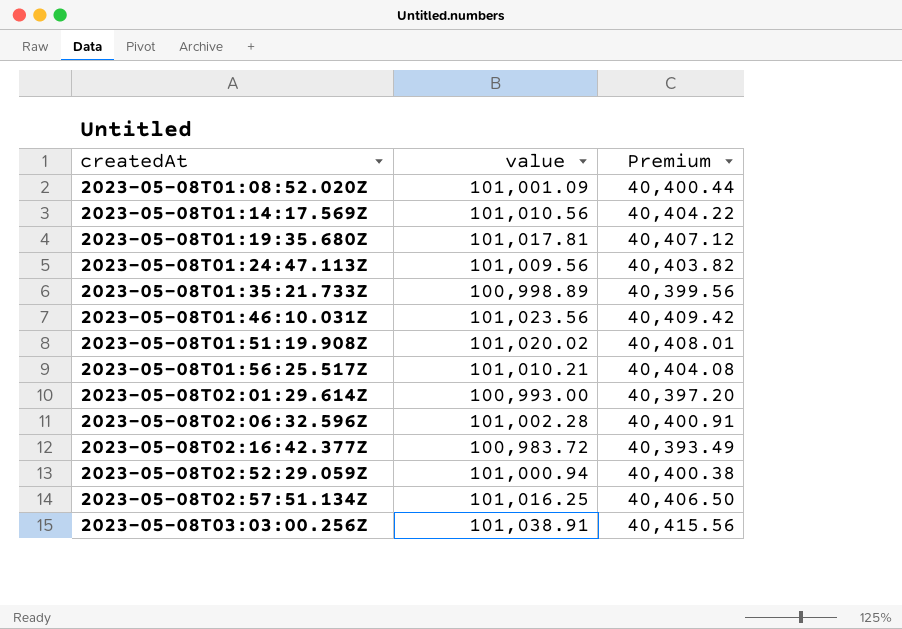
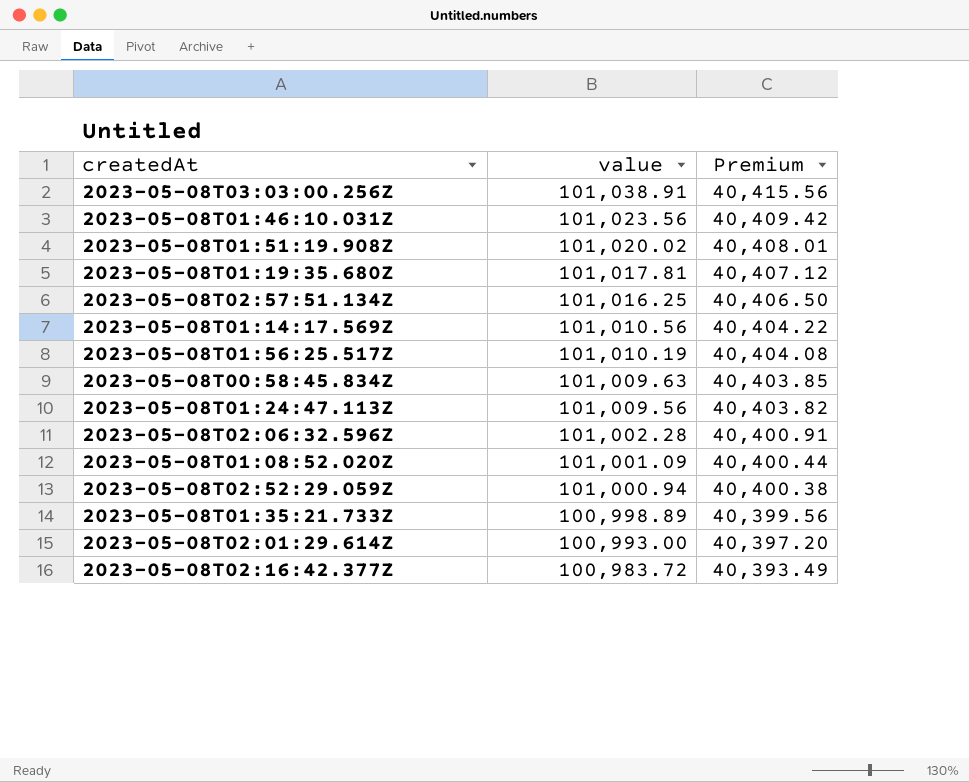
row order: createdAt ascending -> value descending
2023-05-08T01:56:25.517Z | value: 101,010.21 -> 101,010.19
row 2023-05-08T00:58:45.834Z: none -> 101,009.63 | 40,403.85

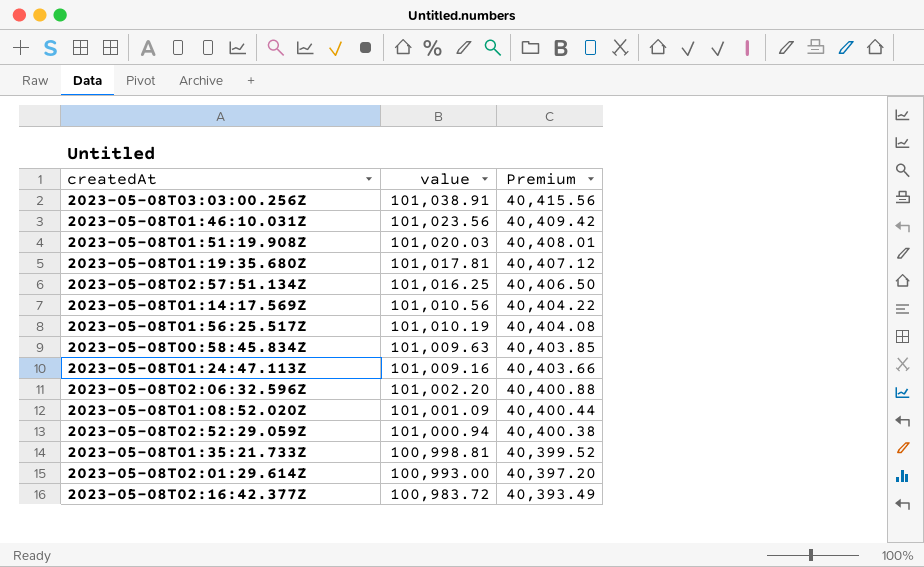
2023-05-08T01:51:19.908Z | value: 101,020.02 -> 101,020.03
2023-05-08T01:24:47.113Z | value: 101,009.56 -> 101,009.16
2023-05-08T01:24:47.113Z | Premium: 40,403.82 -> 40,403.66
2023-05-08T02:06:32.596Z | value: 101,002.28 -> 101,002.20
2023-05-08T02:06:32.596Z | Premium: 40,400.91 -> 40,400.88
2023-05-08T01:35:21.733Z | value: 100,998.89 -> 100,998.81
2023-05-08T01:35:21.733Z | Premium: 40,399.56 -> 40,399.52

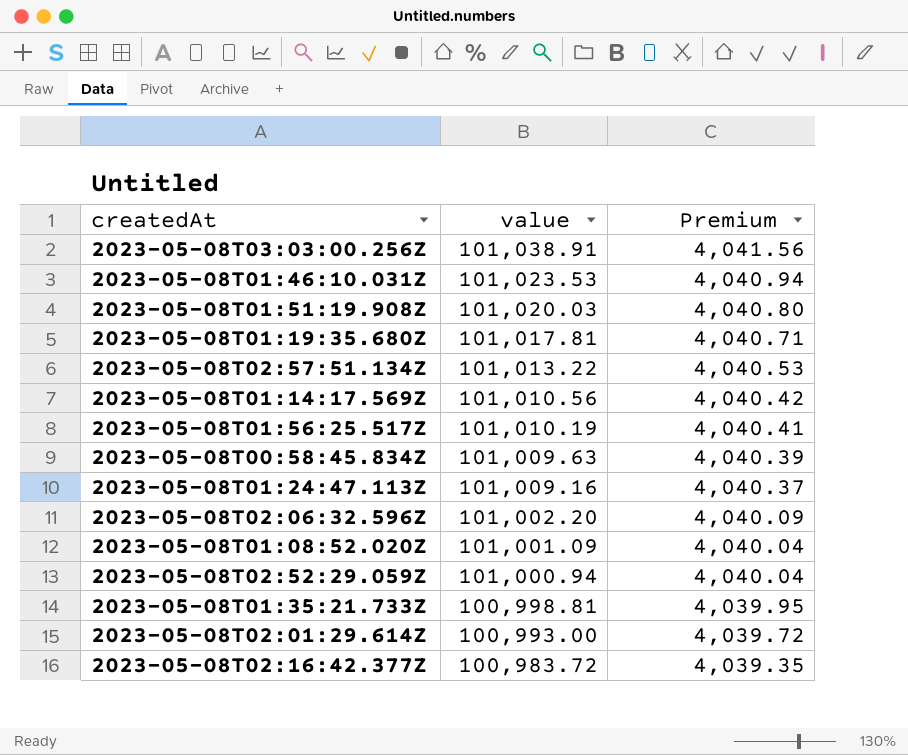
column Premium | formula: [value] * 0.4 -> [value] * 0.04
2023-05-08T01:46:10.031Z | value: 101,023.56 -> 101,023.53
2023-05-08T02:57:51.134Z | value: 101,016.25 -> 101,013.22

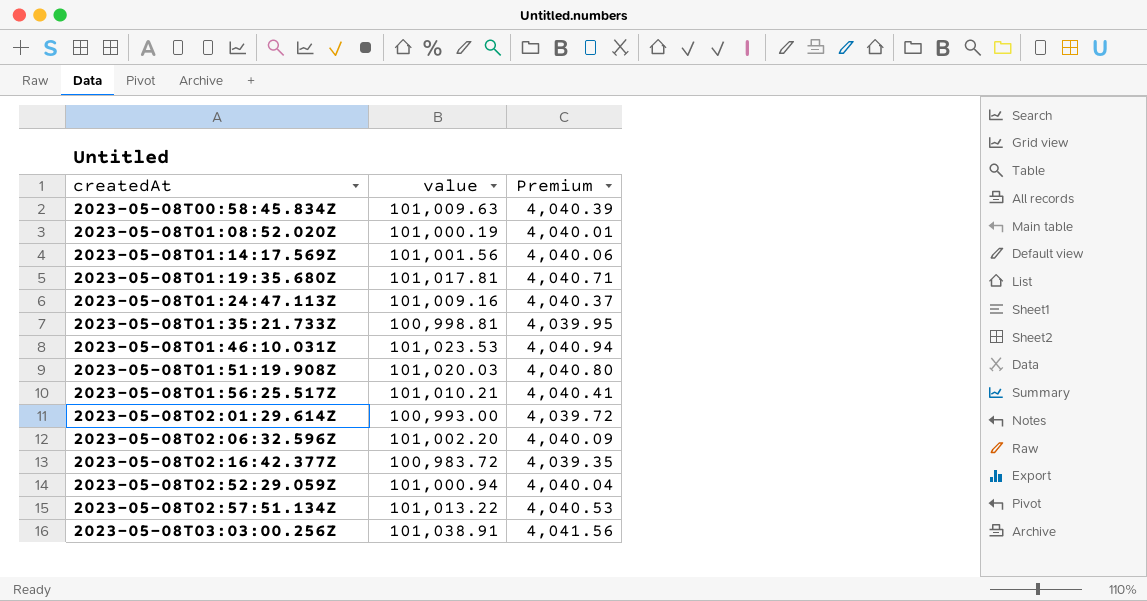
row order: value descending -> createdAt ascending
2023-05-08T01:08:52.020Z | value: 101,001.09 -> 101,000.19
2023-05-08T01:08:52.020Z | Premium: 4,040.04 -> 4,040.01
2023-05-08T01:14:17.569Z | value: 101,010.56 -> 101,001.56
2023-05-08T01:14:17.569Z | Premium: 4,040.42 -> 4,040.06
2023-05-08T01:56:25.517Z | value: 101,010.19 -> 101,010.21

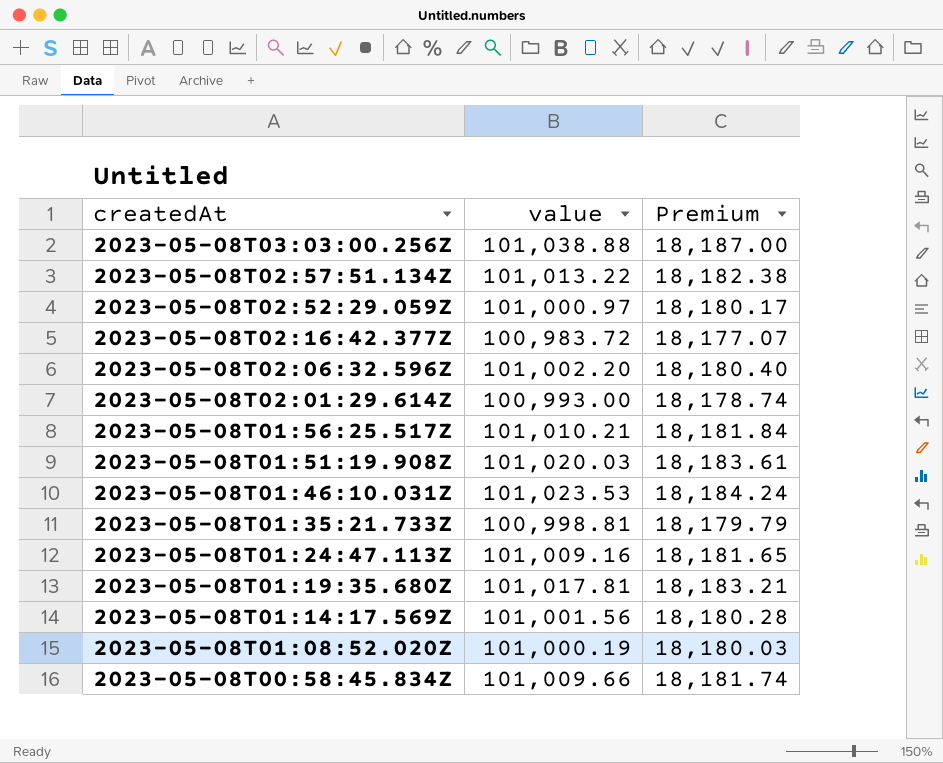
row order: createdAt ascending -> createdAt descending
column Premium | formula: [value] * 0.04 -> [value] * 0.18
2023-05-08T03:03:00.256Z | value: 101,038.91 -> 101,038.88
2023-05-08T02:52:29.059Z | value: 101,000.94 -> 101,000.97
2023-05-08T00:58:45.834Z | value: 101,009.63 -> 101,009.66

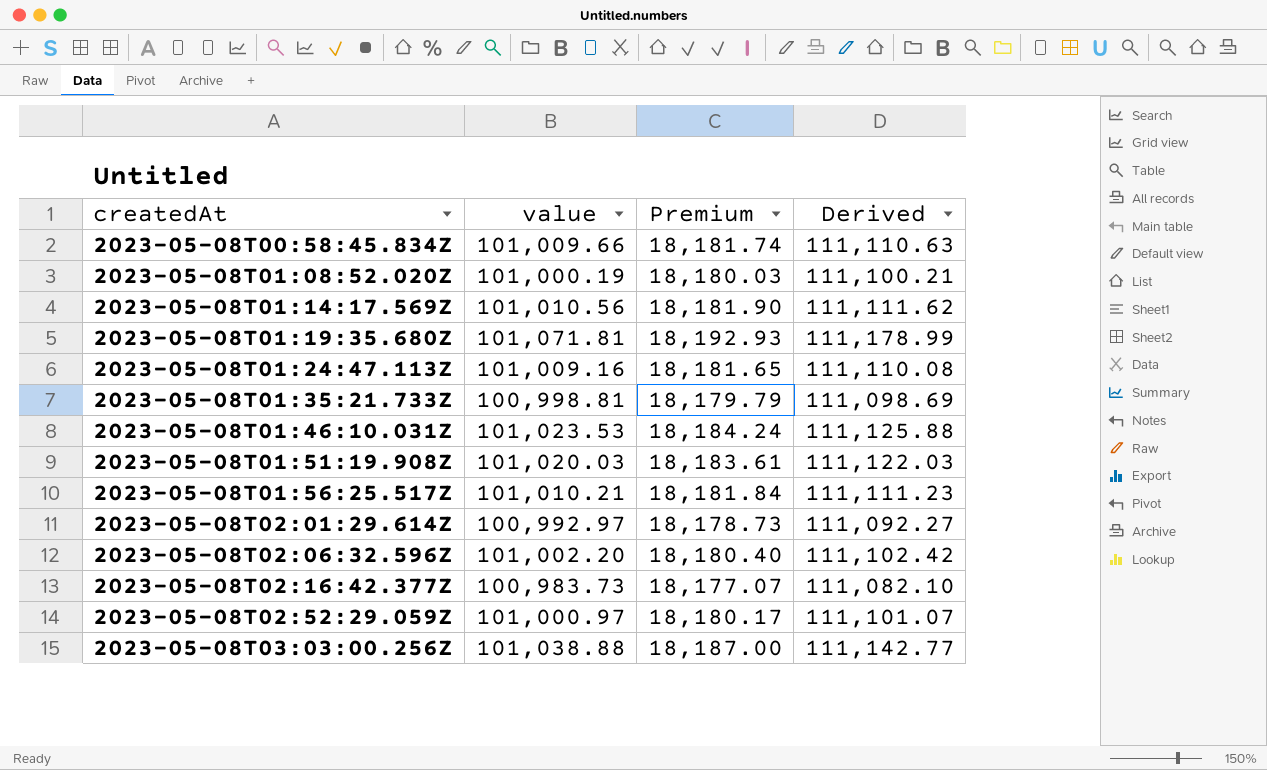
row order: createdAt descending -> createdAt ascending
column Derived | formula: none -> [value] * 1.1
row 2023-05-08T02:57:51.134Z: 101,013.22 | 18,182.38 -> none
2023-05-08T01:14:17.569Z | value: 101,001.56 -> 101,010.56
2023-05-08T01:14:17.569Z | Premium: 18,180.28 -> 18,181.90
2023-05-08T01:19:35.680Z | value: 101,017.81 -> 101,071.81
2023-05-08T01:19:35.680Z | Premium: 18,183.21 -> 18,192.93
2023-05-08T02:01:29.614Z | value: 100,993.00 -> 100,992.97
2023-05-08T02:01:29.614Z | Premium: 18,178.74 -> 18,178.73
2023-05-08T02:16:42.377Z | value: 100,983.72 -> 100,983.73

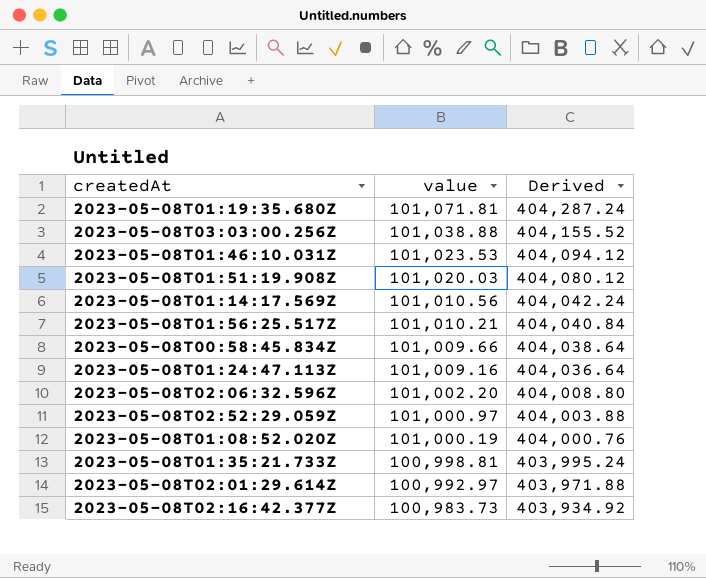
row order: createdAt ascending -> value descending
column Premium | formula: [value] * 0.18 -> none
column Derived | formula: [value] * 1.1 -> [value] * 4

